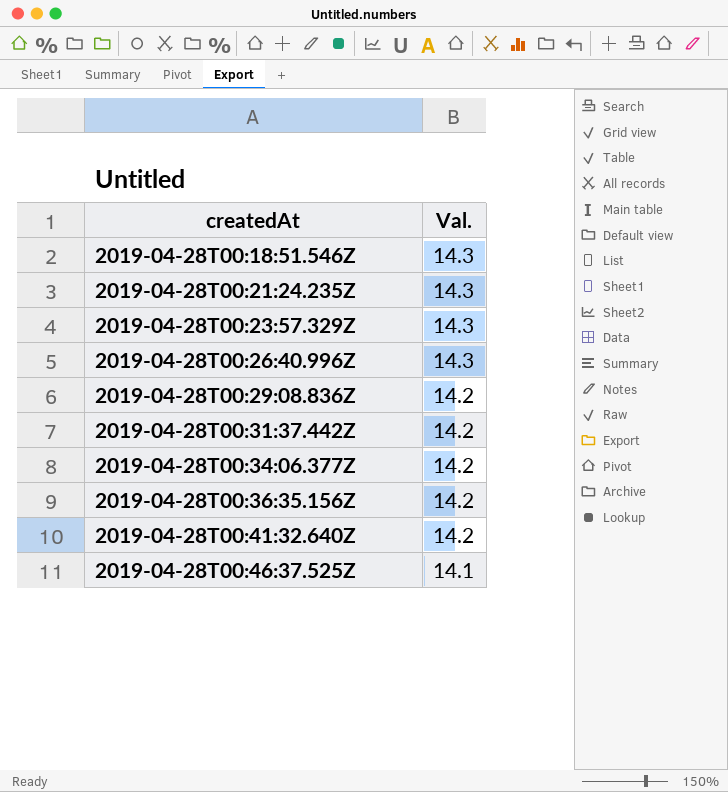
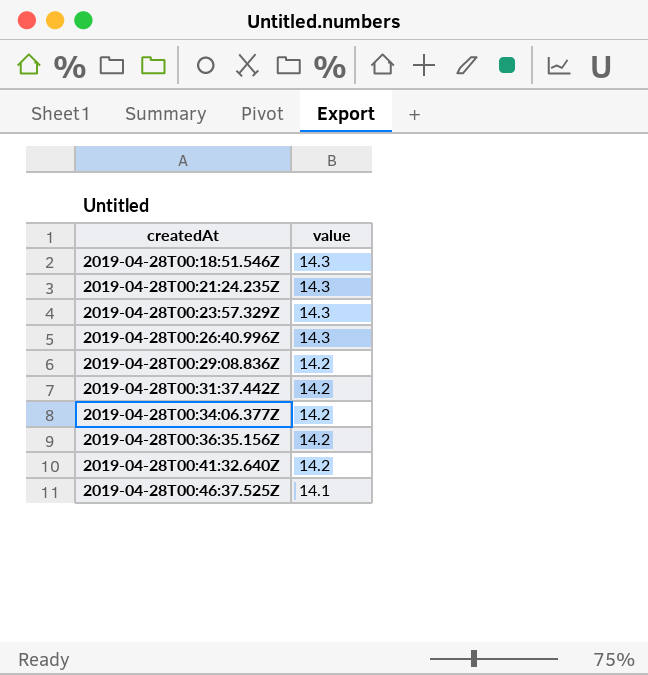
column name: Val. -> value

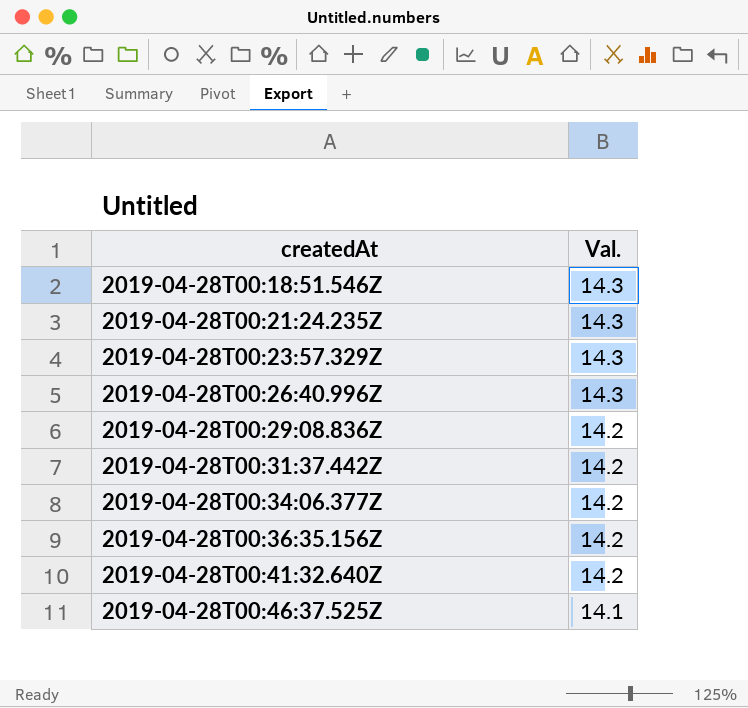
column name: value -> Val.

